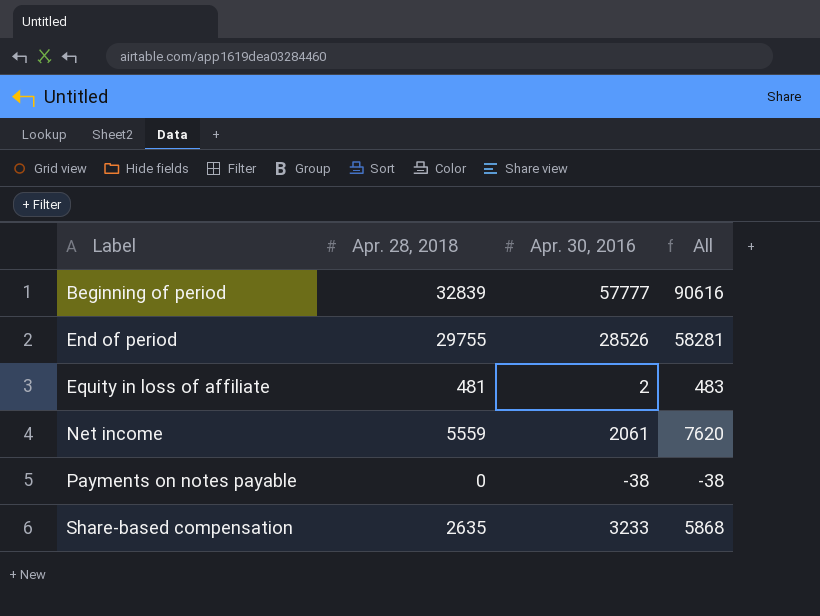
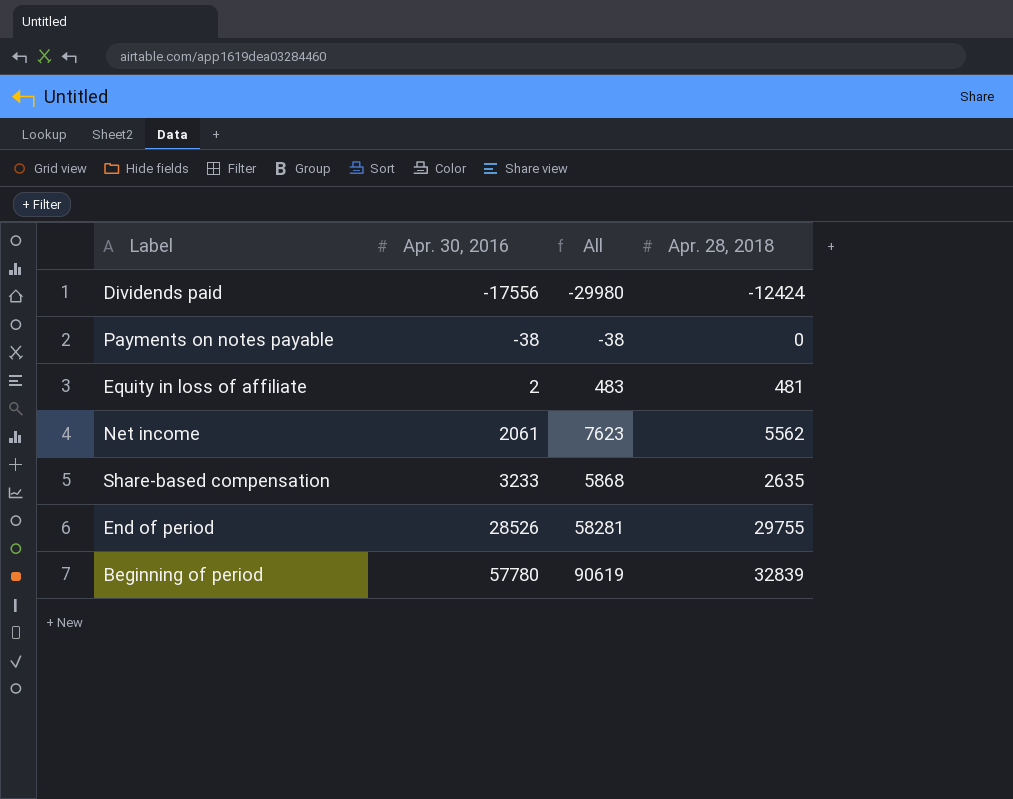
row order: Label ascending -> Apr. 30, 2016 ascending
column Apr. 28, 2018 | position: 2 -> 4
row Dividends paid: none -> -17556 | -29980 | -12424
Net income | All: 7620 -> 7623
Net income | Apr. 28, 2018: 5559 -> 5562
Beginning of period | Apr. 30, 2016: 57777 -> 57780
Beginning of period | All: 90616 -> 90619

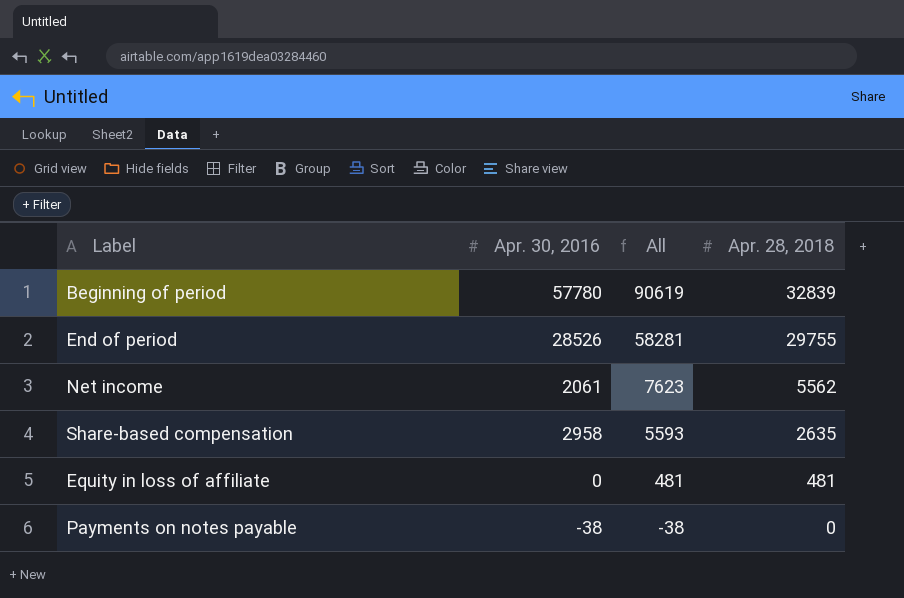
row order: Apr. 30, 2016 ascending -> All descending
row Dividends paid: -17556 | -29980 | -12424 -> none
Share-based compensation | Apr. 30, 2016: 3233 -> 2958
Share-based compensation | All: 5868 -> 5593
Equity in loss of affiliate | Apr. 30, 2016: 2 -> 0
Equity in loss of affiliate | All: 483 -> 481

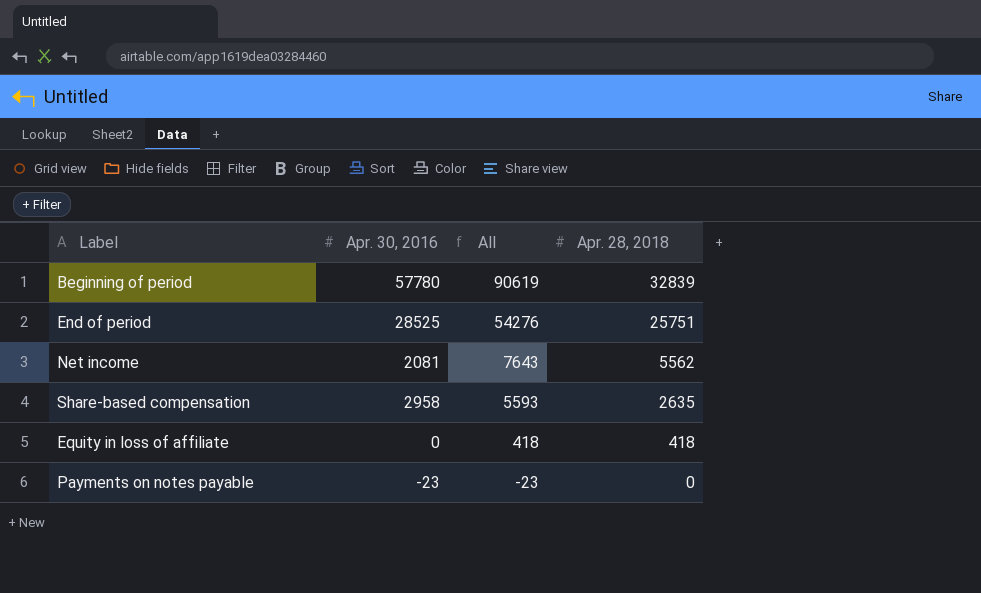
End of period | Apr. 30, 2016: 28526 -> 28525
End of period | All: 58281 -> 54276
End of period | Apr. 28, 2018: 29755 -> 25751
Net income | Apr. 30, 2016: 2061 -> 2081
Net income | All: 7623 -> 7643
Equity in loss of affiliate | All: 481 -> 418
Equity in loss of affiliate | Apr. 28, 2018: 481 -> 418
Payments on notes payable | Apr. 30, 2016: -38 -> -23
Payments on notes payable | All: -38 -> -23

